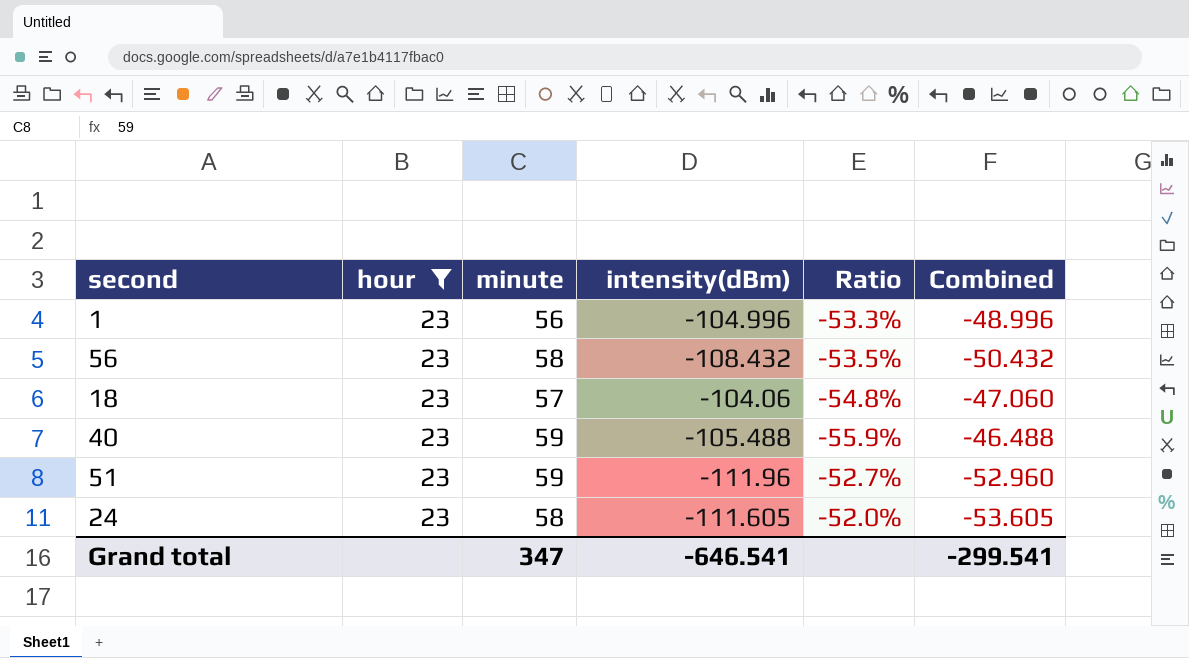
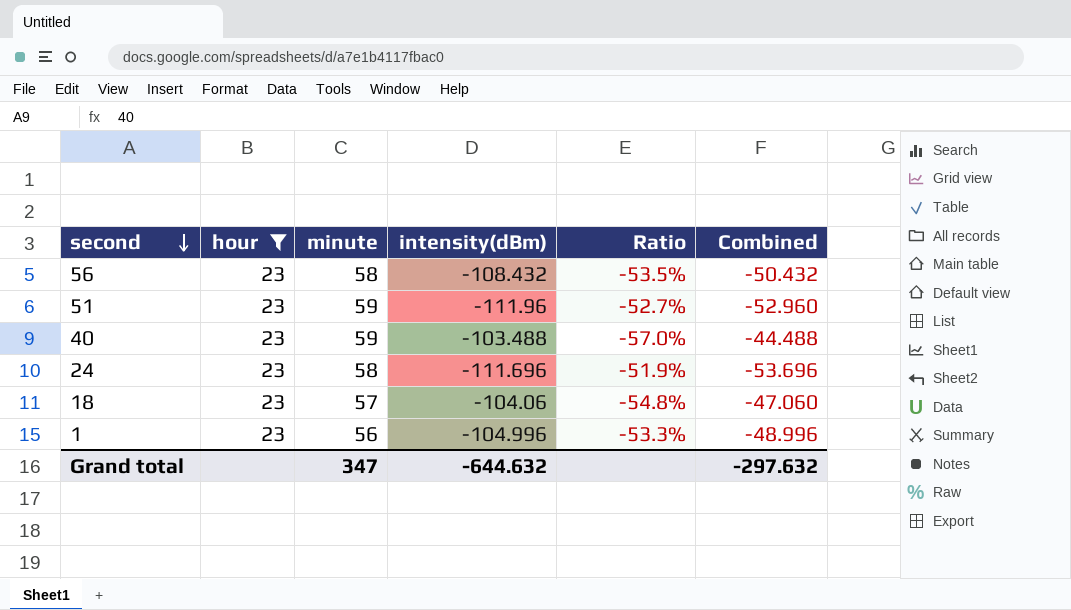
row order: none -> second descending
40 | intensity(dBm): -105.488 -> -103.488
40 | Ratio: -55.9% -> -57.0%
40 | Combined: -46.488 -> -44.488
24 | intensity(dBm): -111.605 -> -111.696
24 | Ratio: -52.0% -> -51.9%
24 | Combined: -53.605 -> -53.696
Grand total | intensity(dBm): -646.541 -> -644.632
Grand total | Combined: -299.541 -> -297.632

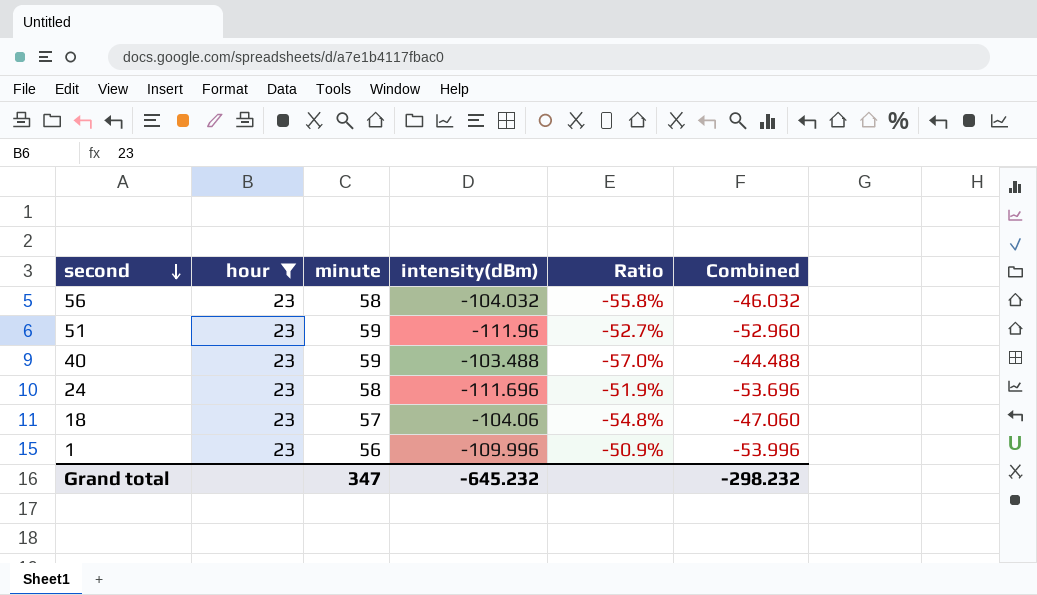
56 | intensity(dBm): -108.432 -> -104.032
56 | Ratio: -53.5% -> -55.8%
56 | Combined: -50.432 -> -46.032
1 | intensity(dBm): -104.996 -> -109.996
1 | Ratio: -53.3% -> -50.9%
1 | Combined: -48.996 -> -53.996
Grand total | intensity(dBm): -644.632 -> -645.232
Grand total | Combined: -297.632 -> -298.232

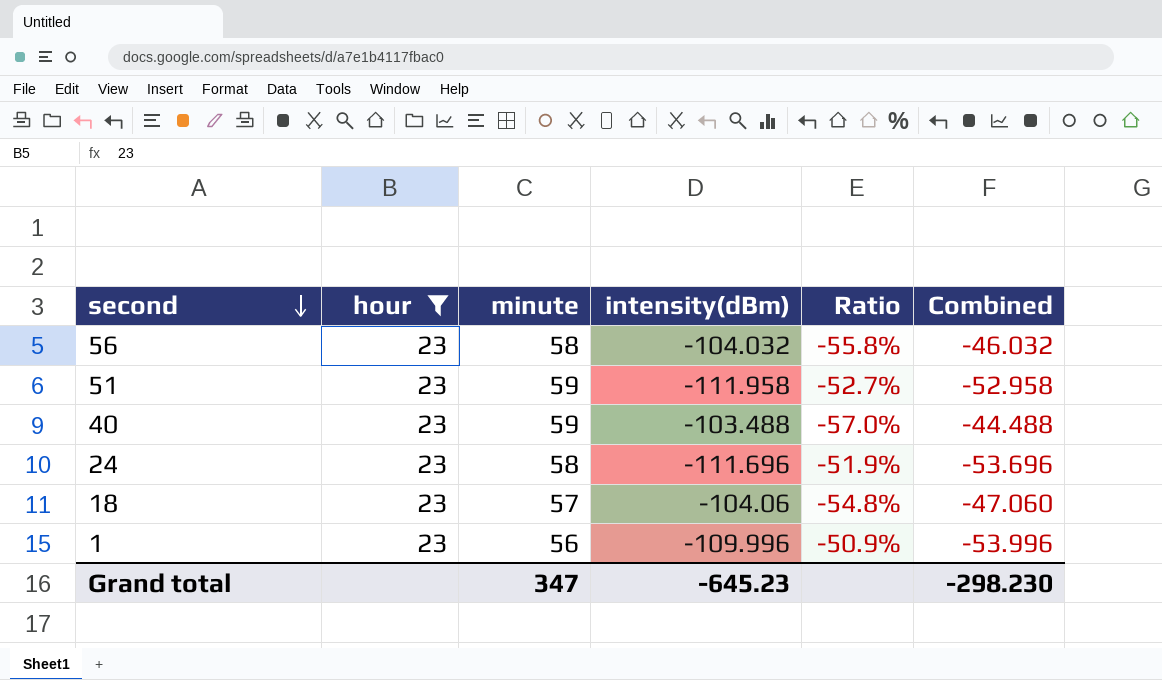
51 | intensity(dBm): -111.96 -> -111.958
51 | Combined: -52.960 -> -52.958
Grand total | intensity(dBm): -645.232 -> -645.23
Grand total | Combined: -298.232 -> -298.230

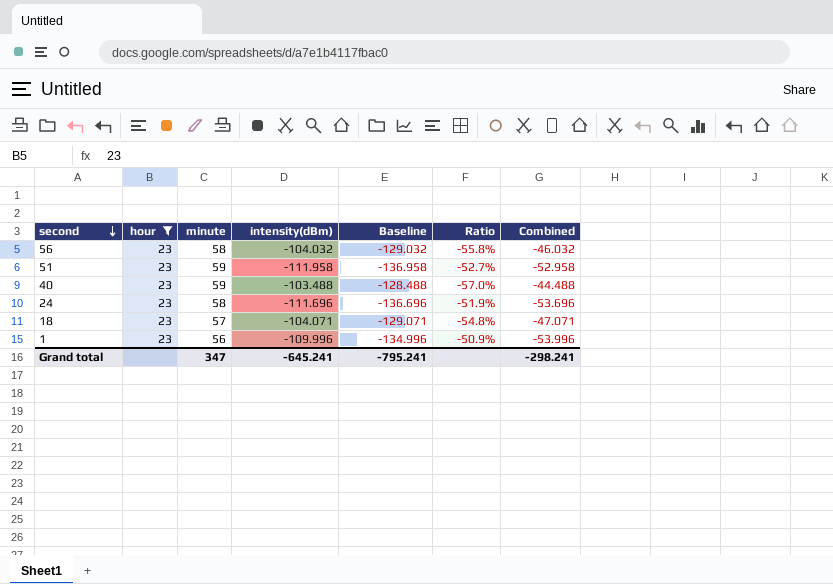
column Baseline | formula: none -> [intensity(dBm)] - 25
18 | intensity(dBm): -104.06 -> -104.071
18 | Combined: -47.060 -> -47.071
Grand total | intensity(dBm): -645.23 -> -645.241
Grand total | Combined: -298.230 -> -298.241

